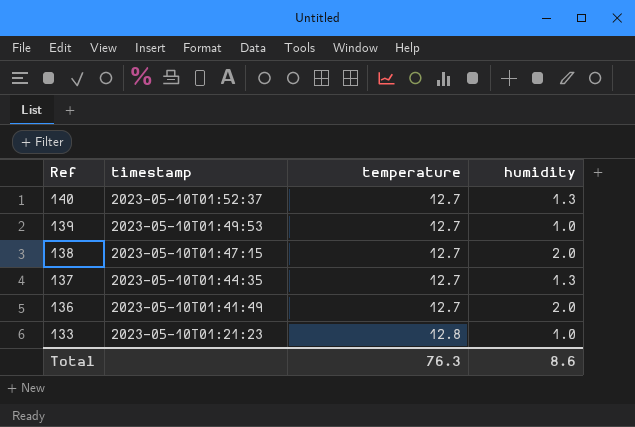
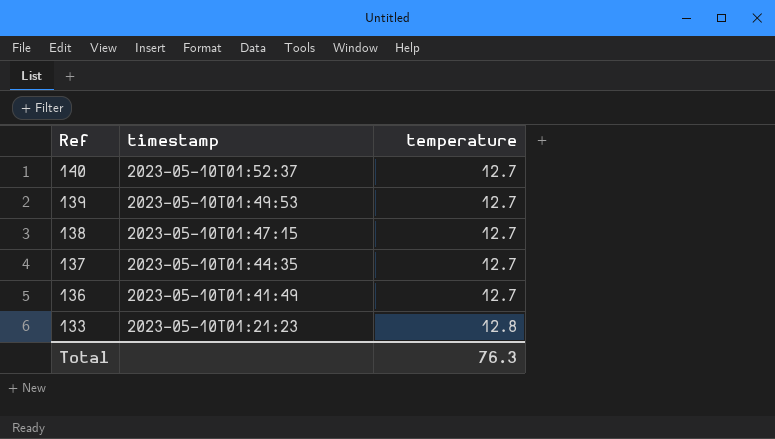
column humidity | position: 4 -> none

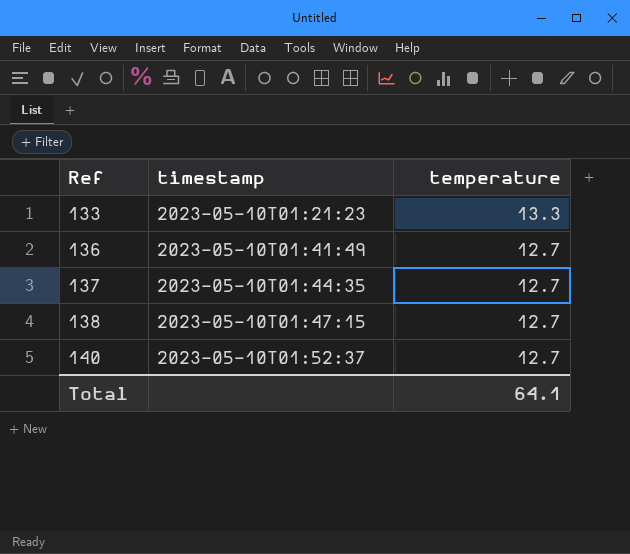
row order: Ref descending -> Ref ascending
row 139: 2023-05-10T01:49:53 | 12.7 -> none
133 | temperature: 12.8 -> 13.3
Total | temperature: 76.3 -> 64.1

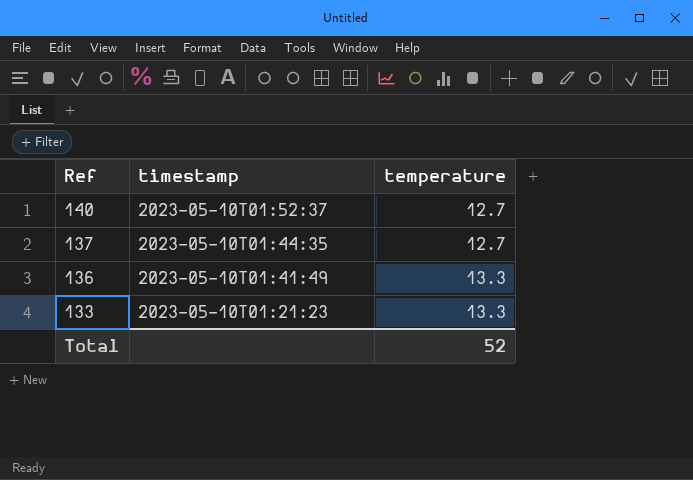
row order: Ref ascending -> Ref descending
row 138: 2023-05-10T01:47:15 | 12.7 -> none
136 | temperature: 12.7 -> 13.3
Total | temperature: 64.1 -> 52

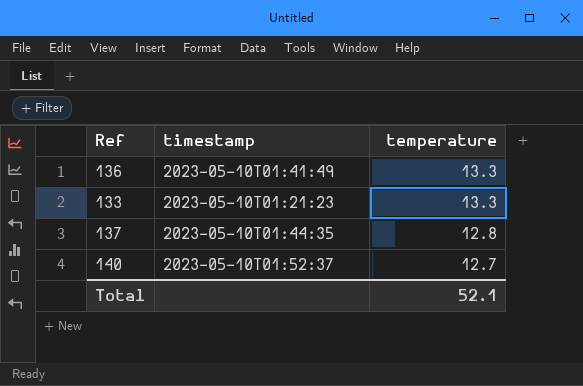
row order: Ref descending -> temperature descending
137 | temperature: 12.7 -> 12.8
Total | temperature: 52 -> 52.1

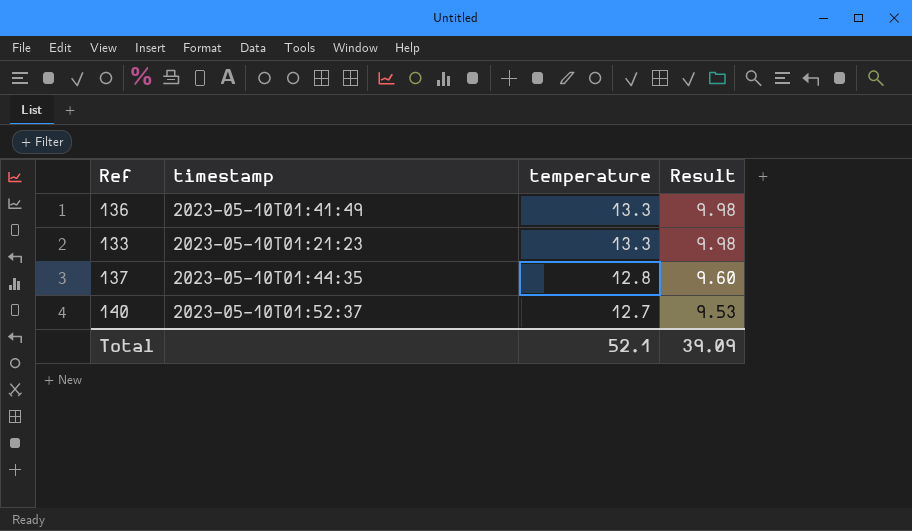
column Result | formula: none -> [temperature] * 0.75

